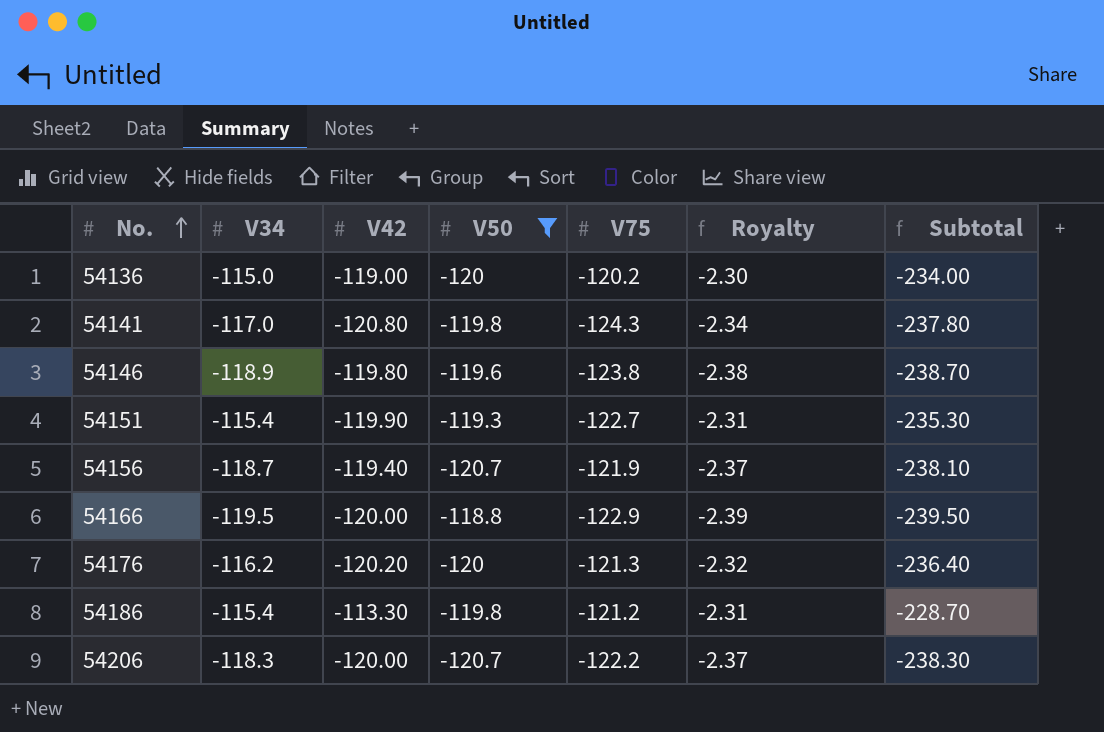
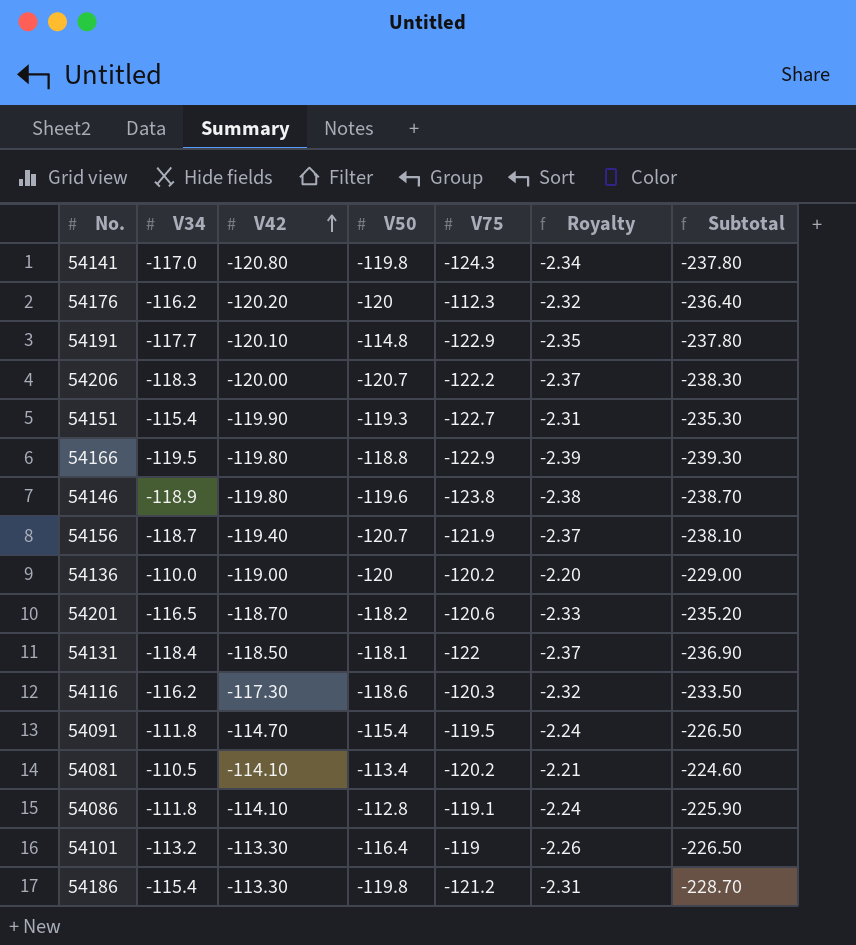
filter: V50 <= -118.8 -> none
row order: No. ascending -> V42 ascending
54176 | V75: -121.3 -> -112.3
54166 | V42: -120.00 -> -119.80
54166 | Subtotal: -239.50 -> -239.30
54136 | V34: -115.0 -> -110.0
54136 | Royalty: -2.30 -> -2.20
54136 | Subtotal: -234.00 -> -229.00

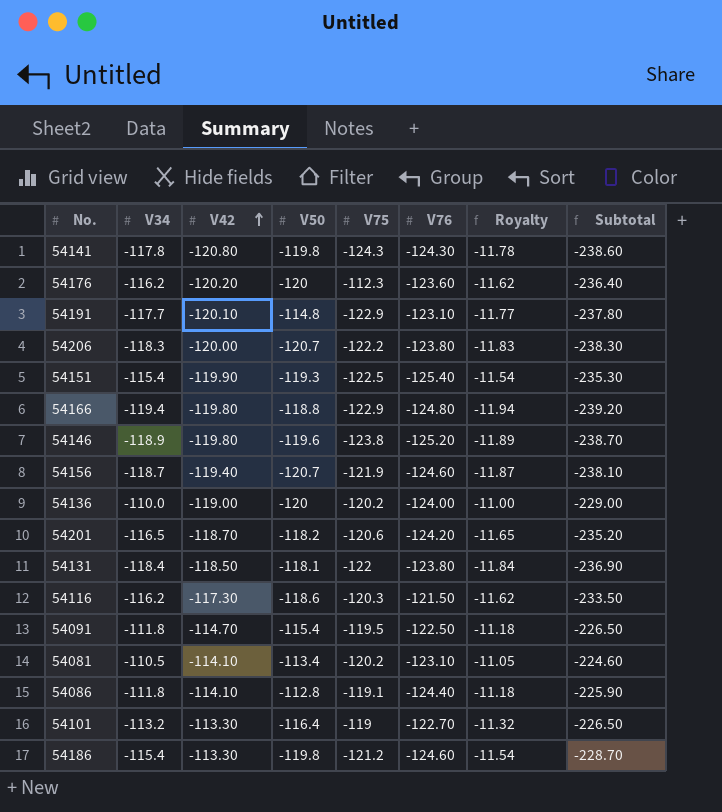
column V76 | position: none -> 6
column Royalty | formula: [V34] * 0.02 -> [V34] * 0.1
54141 | V34: -117.0 -> -117.8
54141 | Subtotal: -237.80 -> -238.60
54151 | V75: -122.7 -> -122.5
54166 | V34: -119.5 -> -119.4
54166 | Subtotal: -239.30 -> -239.20

